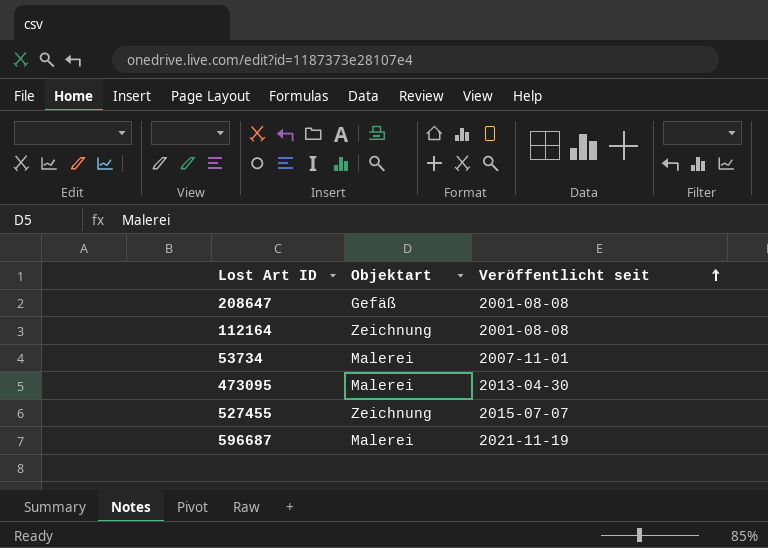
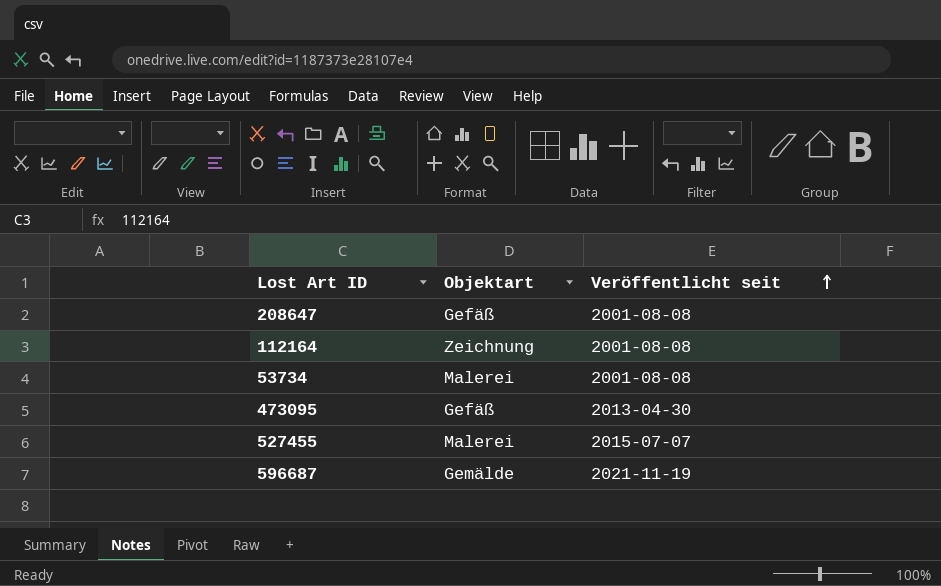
53734 | Veröffentlicht seit: 2007-11-01 -> 2001-08-08
473095 | Objektart: Malerei -> Gefäß
527455 | Objektart: Zeichnung -> Malerei
596687 | Objektart: Malerei -> Gemälde

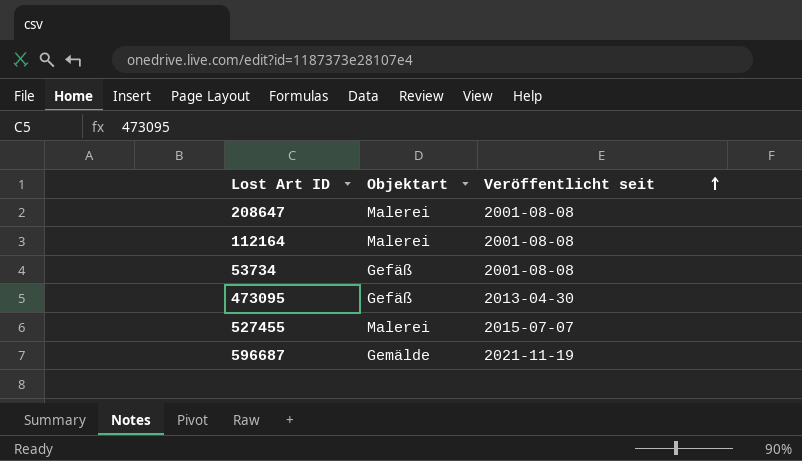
208647 | Objektart: Gefäß -> Malerei
112164 | Objektart: Zeichnung -> Malerei
53734 | Objektart: Malerei -> Gefäß

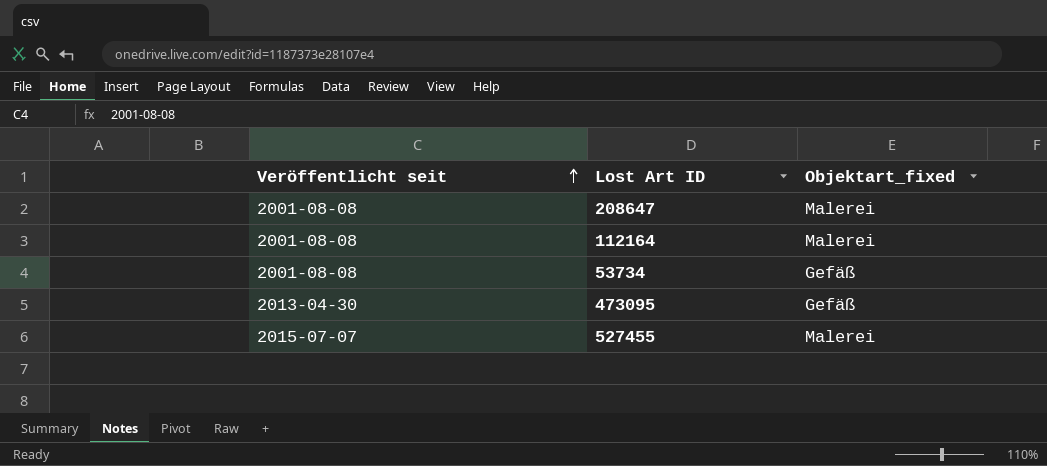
column Veröffentlicht seit | position: 3 -> 1
column name: Objektart -> Objektart_fixed
row 596687: Gemälde | 2021-11-19 -> none

